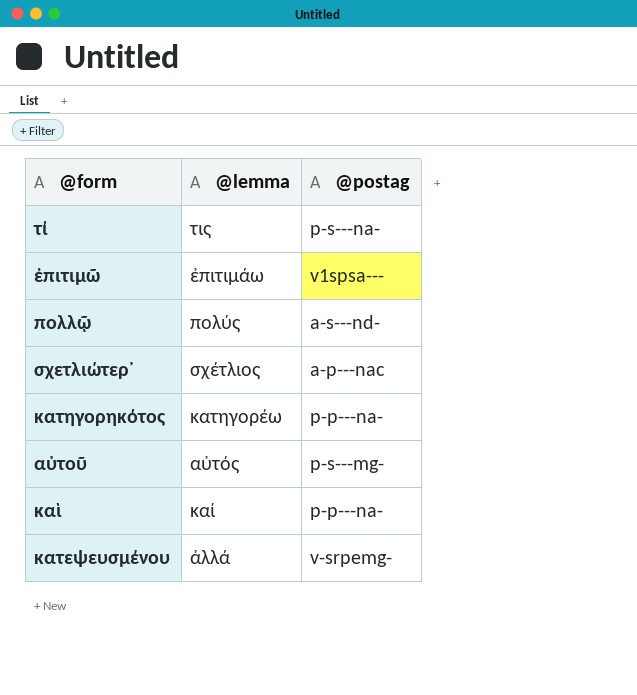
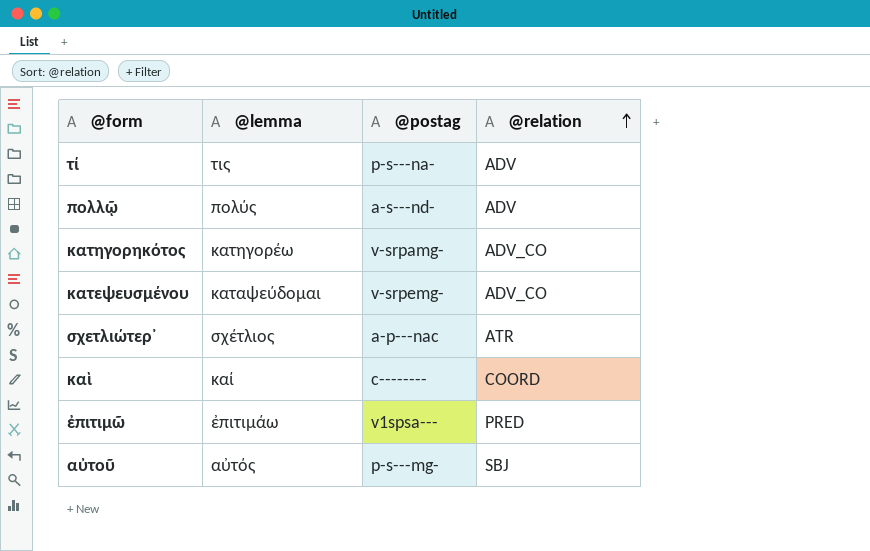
row order: none -> @relation ascending
column @relation | position: none -> 4
κατηγορηκότος | @postag: p-p---na- -> v-srpamg-
κατεψευσμένου | @lemma: ἀλλά -> καταψεύδομαι
καὶ | @postag: p-p---na- -> c--------

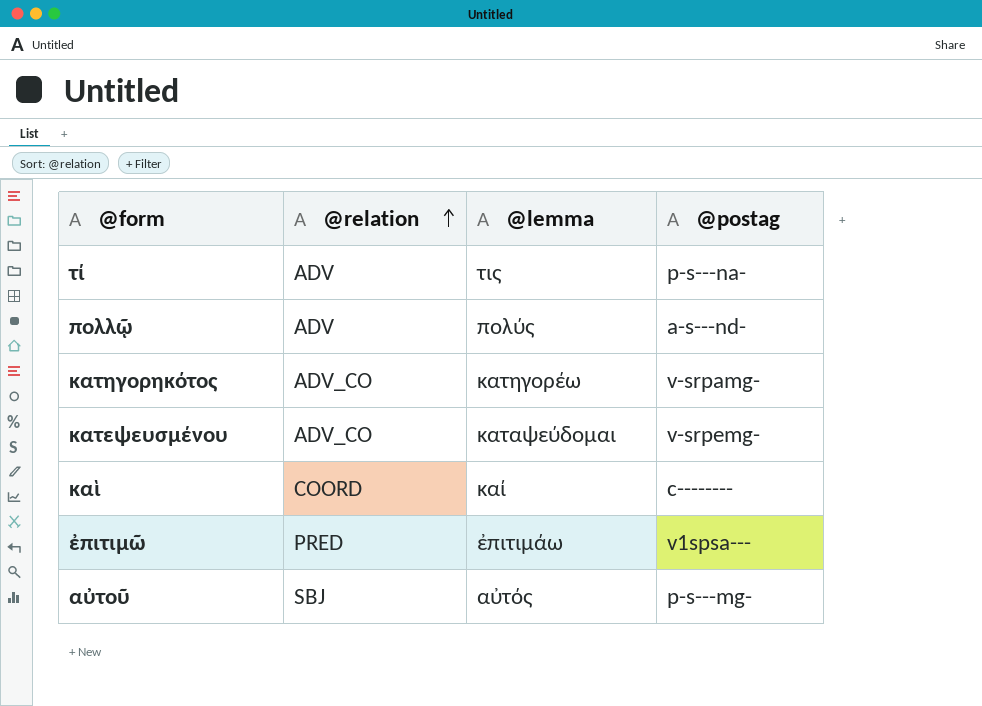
column @relation | position: 4 -> 2
row σχετλιώτερ᾽: σχέτλιος | a-p---nac | ATR -> none

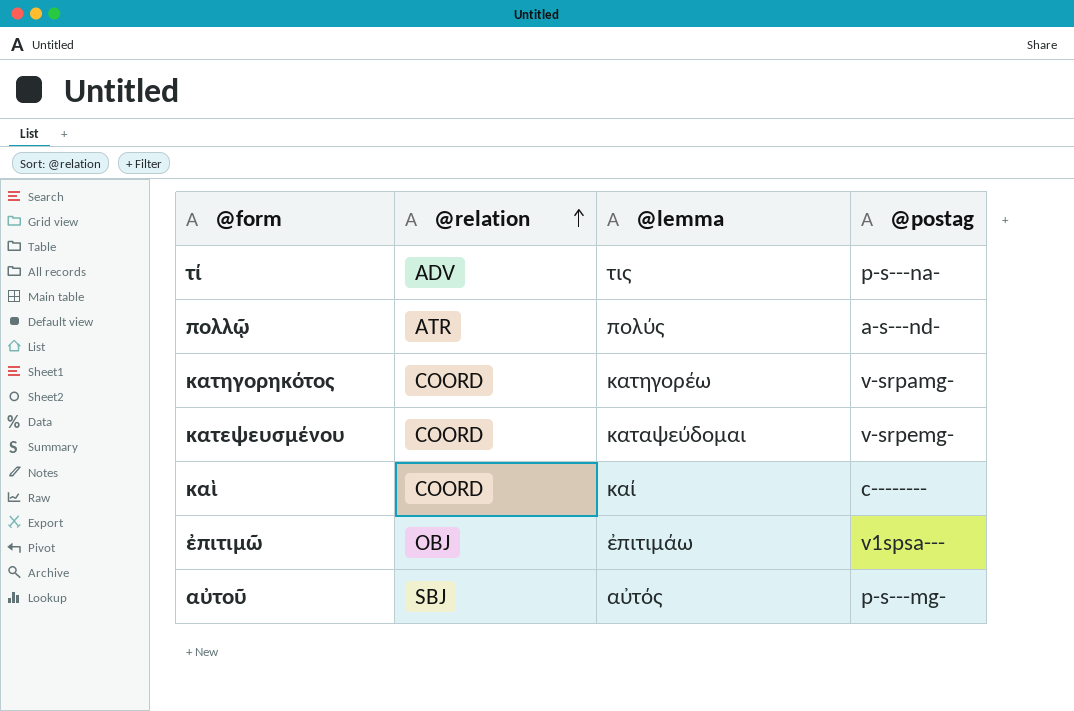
πολλῷ | @relation: ADV -> ATR
κατηγορηκότος | @relation: ADV_CO -> COORD
κατεψευσμένου | @relation: ADV_CO -> COORD
ἐπιτιμῶ | @relation: PRED -> OBJ

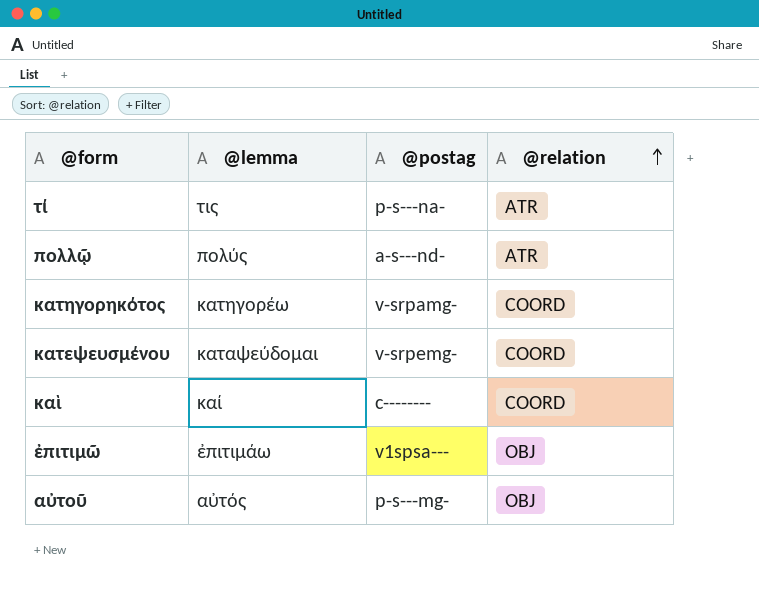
column @relation | position: 2 -> 4
τί | @relation: ADV -> ATR
αὐτοῦ | @relation: SBJ -> OBJ

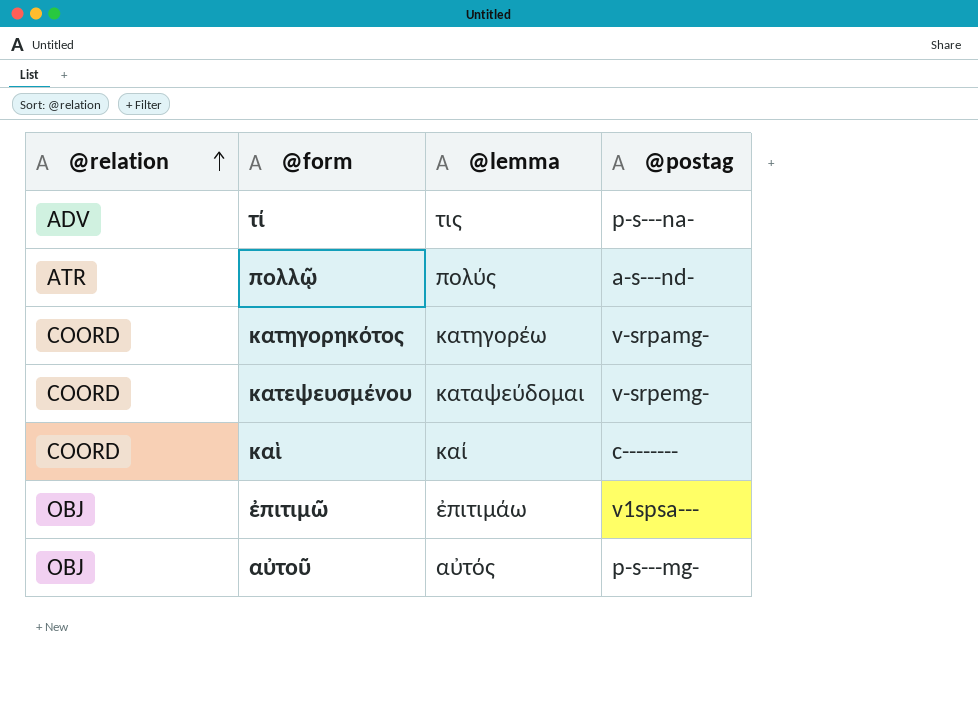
column @relation | position: 4 -> 1
τί | @relation: ATR -> ADV

